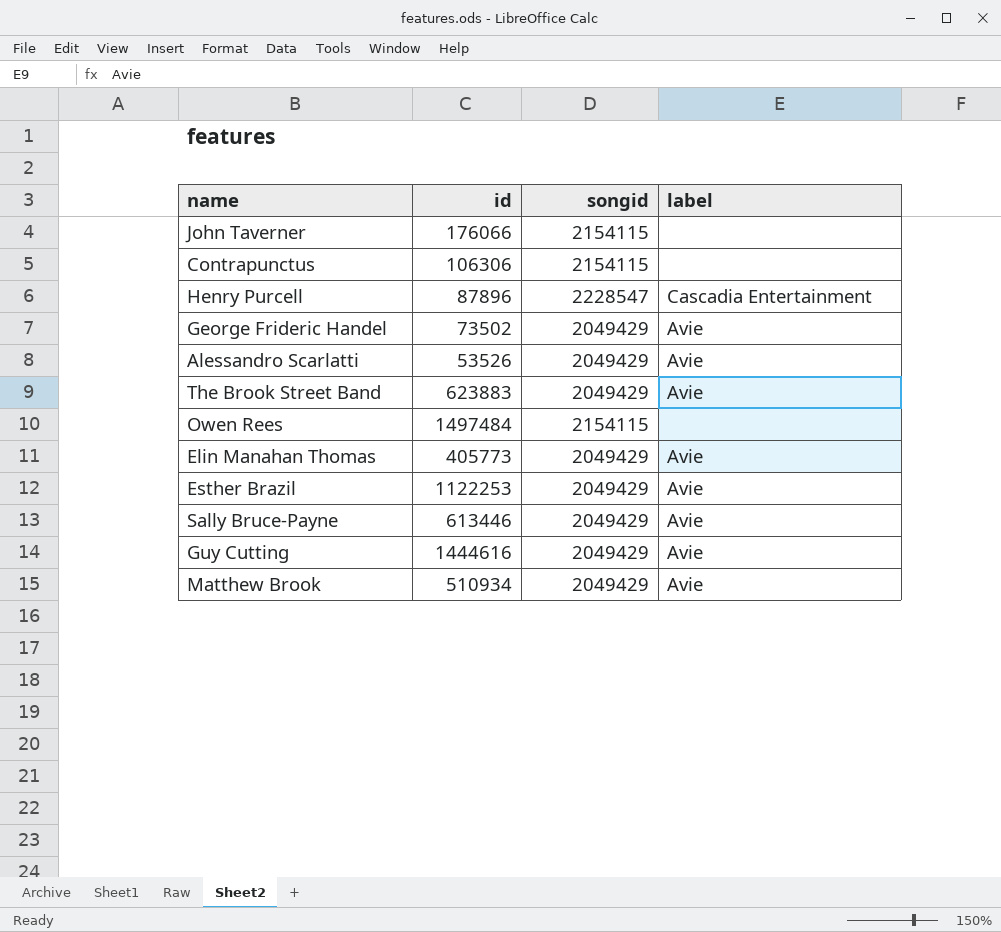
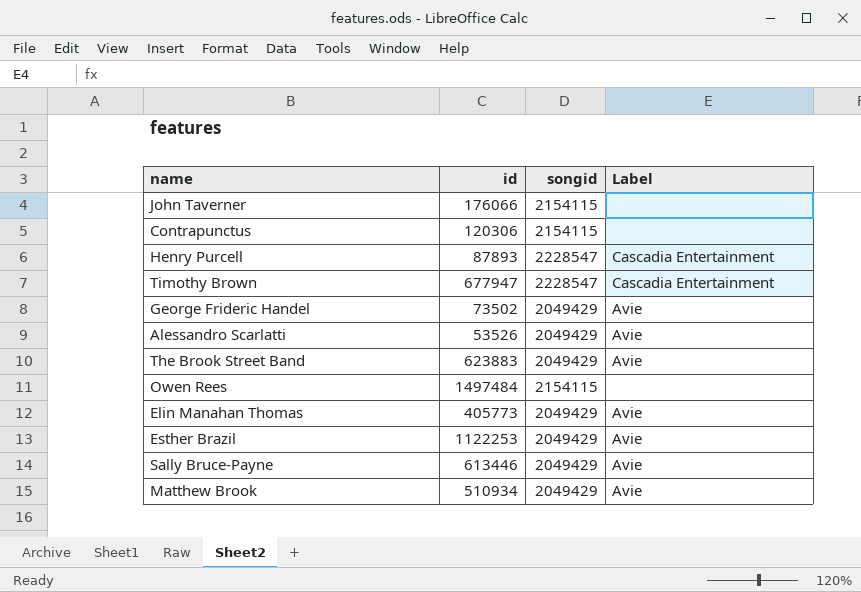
column name: label -> Label
row Guy Cutting: 1444616 | 2049429 | Avie -> none
Contrapunctus | id: 106306 -> 120306
Henry Purcell | id: 87896 -> 87893
row Timothy Brown: none -> 677947 | 2228547 | Cascadia Entertainment

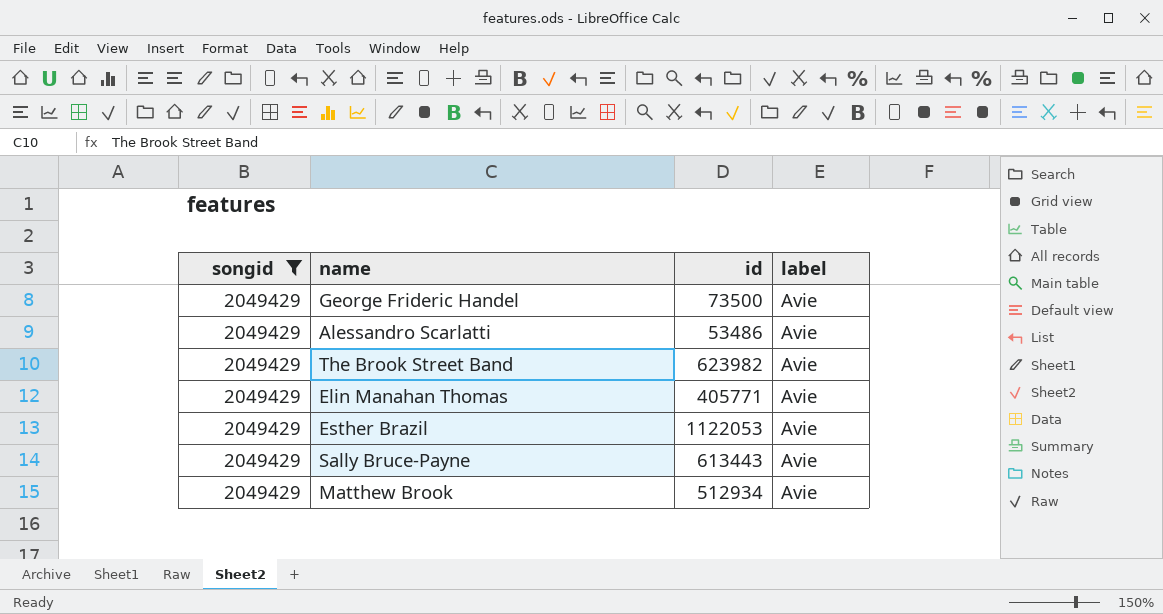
filter: none -> songid = 2049429
column songid | position: 3 -> 1
column name: Label -> label
George Frideric Handel | id: 73502 -> 73500
Alessandro Scarlatti | id: 53526 -> 53486
The Brook Street Band | id: 623883 -> 623982
Elin Manahan Thomas | id: 405773 -> 405771
Esther Brazil | id: 1122253 -> 1122053
Sally Bruce-Payne | id: 613446 -> 613443
Matthew Brook | id: 510934 -> 512934

